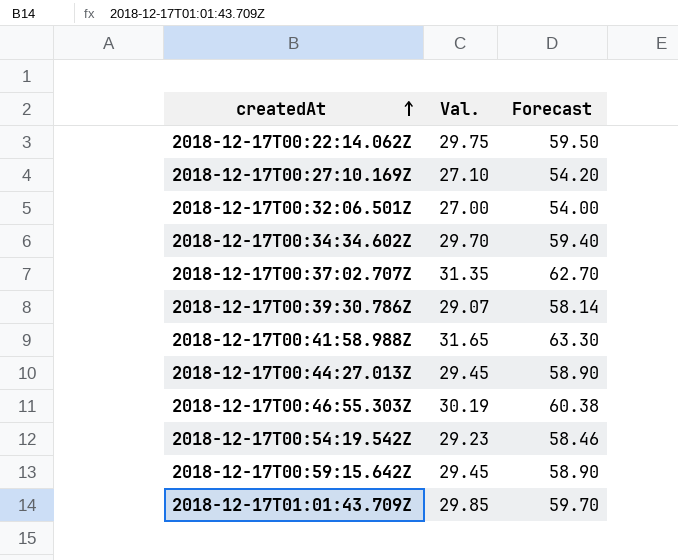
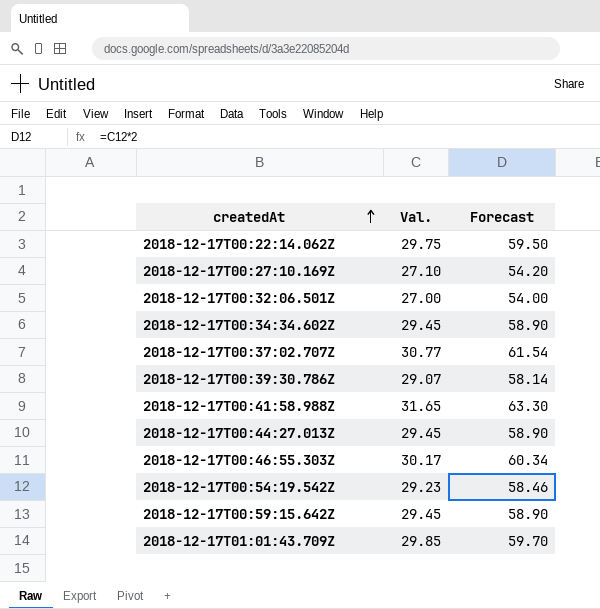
2018-12-17T00:34:34.602Z | Val.: 29.70 -> 29.45
2018-12-17T00:34:34.602Z | Forecast: 59.40 -> 58.90
2018-12-17T00:37:02.707Z | Val.: 31.35 -> 30.77
2018-12-17T00:37:02.707Z | Forecast: 62.70 -> 61.54
2018-12-17T00:46:55.303Z | Val.: 30.19 -> 30.17
2018-12-17T00:46:55.303Z | Forecast: 60.38 -> 60.34

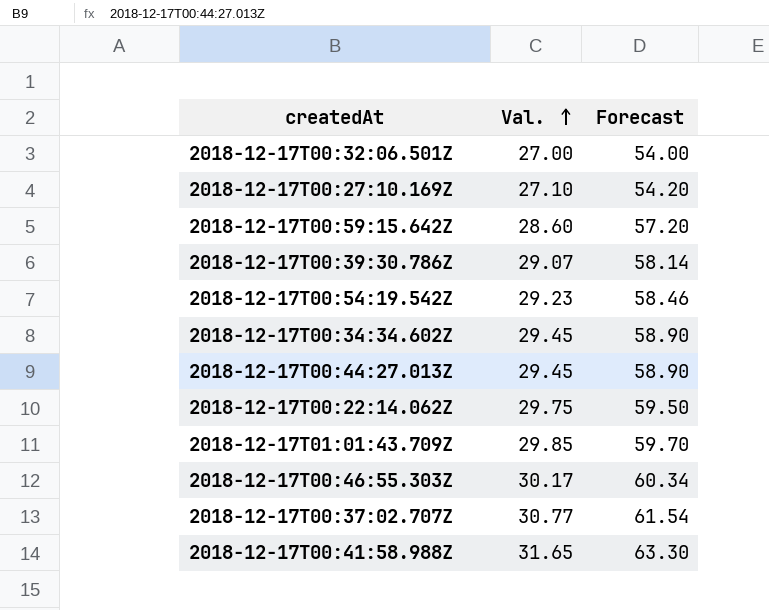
row order: createdAt ascending -> Val. ascending
2018-12-17T00:59:15.642Z | Val.: 29.45 -> 28.60
2018-12-17T00:59:15.642Z | Forecast: 58.90 -> 57.20

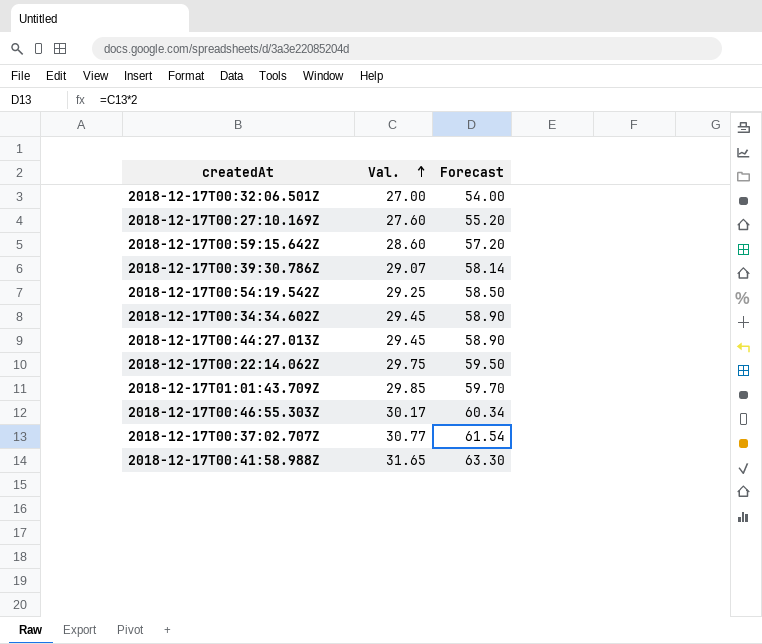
2018-12-17T00:27:10.169Z | Val.: 27.10 -> 27.60
2018-12-17T00:27:10.169Z | Forecast: 54.20 -> 55.20
2018-12-17T00:54:19.542Z | Val.: 29.23 -> 29.25
2018-12-17T00:54:19.542Z | Forecast: 58.46 -> 58.50

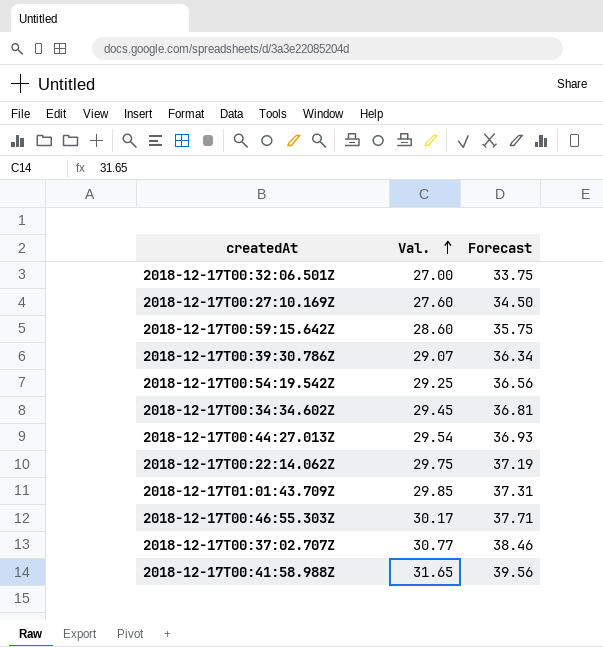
column Forecast | formula: [Val.] * 2 -> [Val.] * 1.25
2018-12-17T00:44:27.013Z | Val.: 29.45 -> 29.54

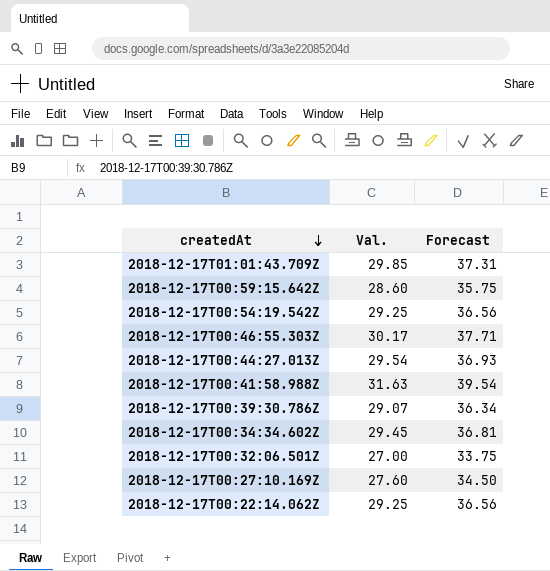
row order: Val. ascending -> createdAt descending
row 2018-12-17T00:37:02.707Z: 30.77 | 38.46 -> none
2018-12-17T00:41:58.988Z | Val.: 31.65 -> 31.63
2018-12-17T00:41:58.988Z | Forecast: 39.56 -> 39.54
2018-12-17T00:22:14.062Z | Val.: 29.75 -> 29.25
2018-12-17T00:22:14.062Z | Forecast: 37.19 -> 36.56

